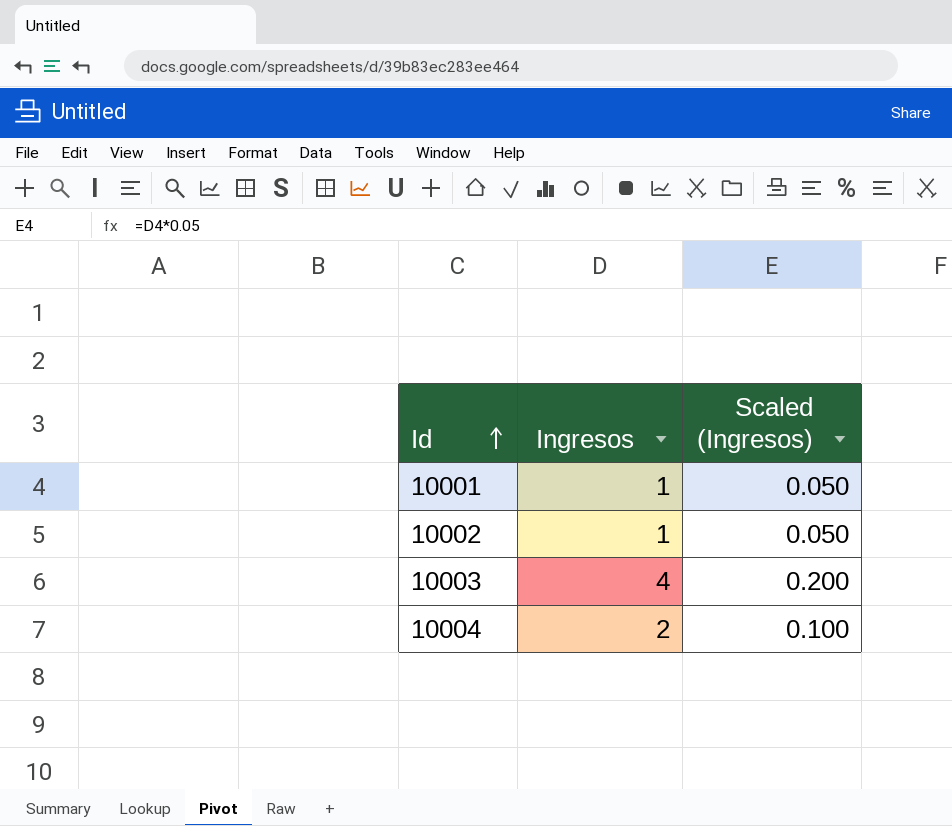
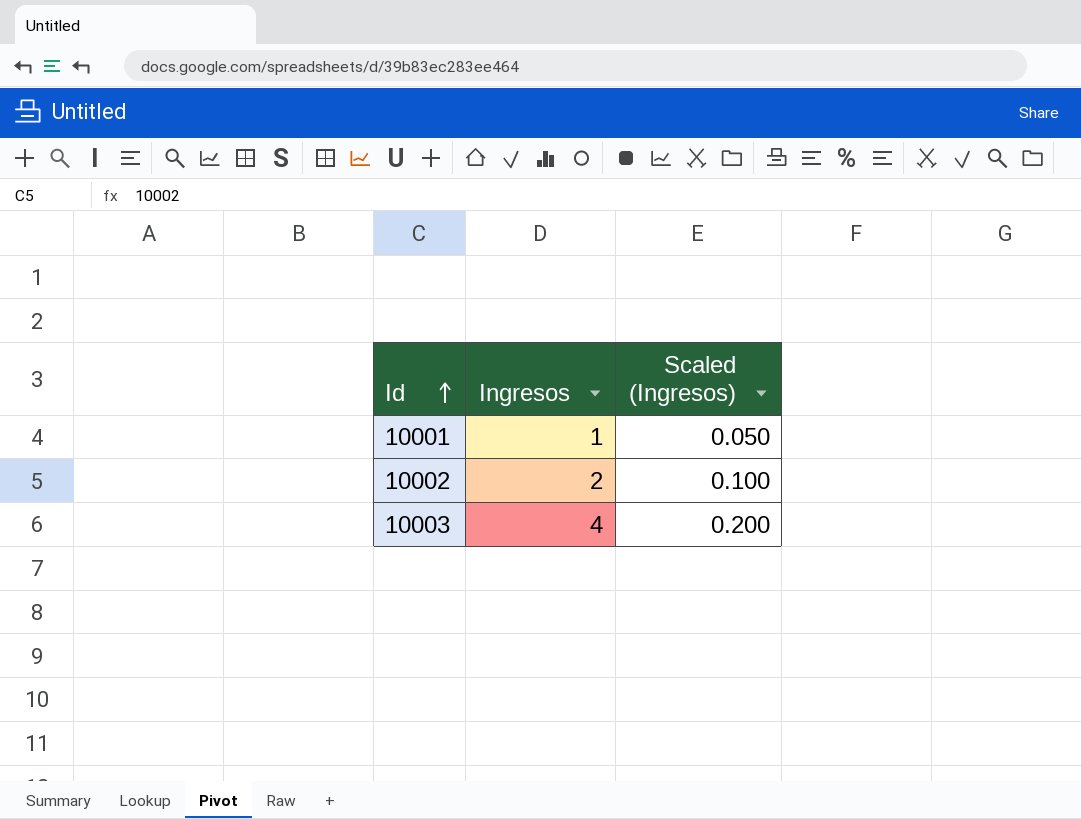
row 10004: 2 | 0.100 -> none
10002 | Ingresos: 1 -> 2
10002 | Scaled (Ingresos): 0.050 -> 0.100

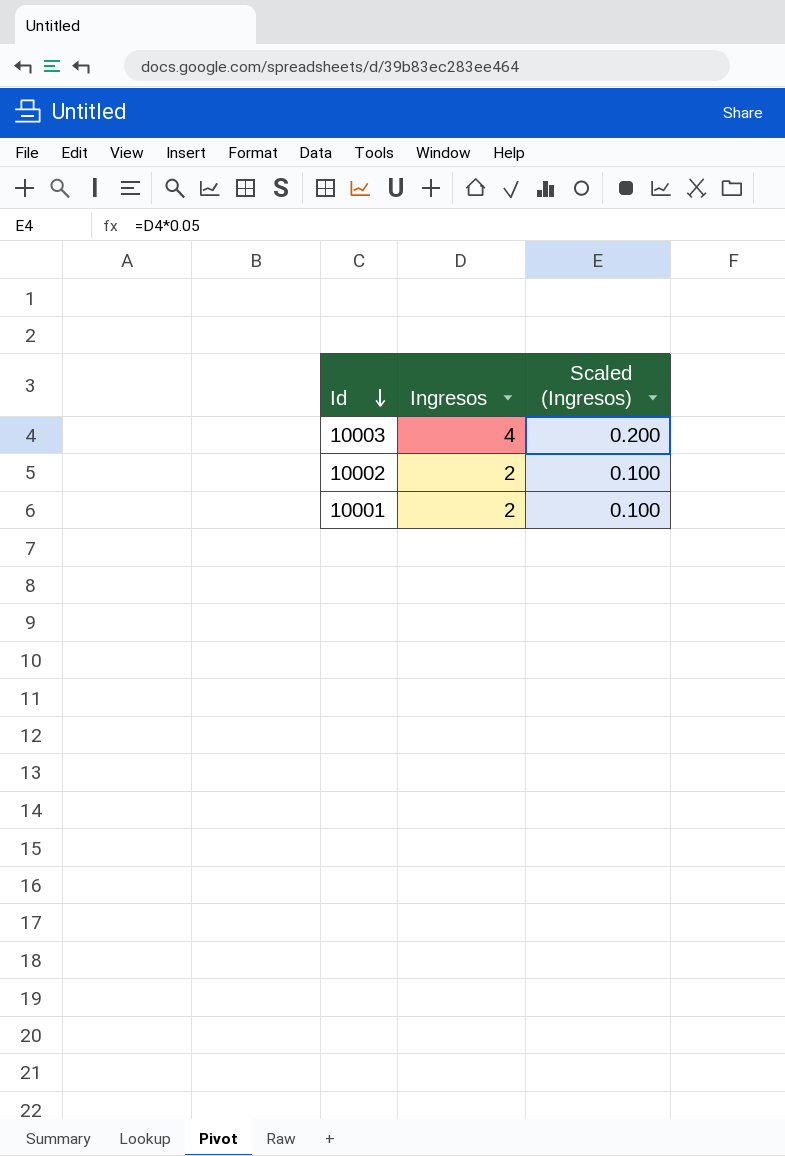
row order: Id ascending -> Id descending
10001 | Ingresos: 1 -> 2
10001 | Scaled (Ingresos): 0.050 -> 0.100

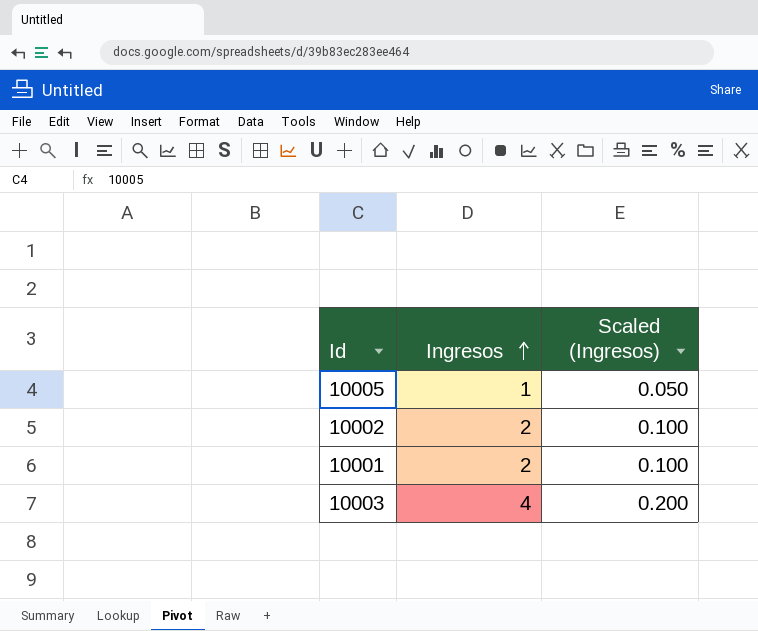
row order: Id descending -> Ingresos ascending
row 10005: none -> 1 | 0.050

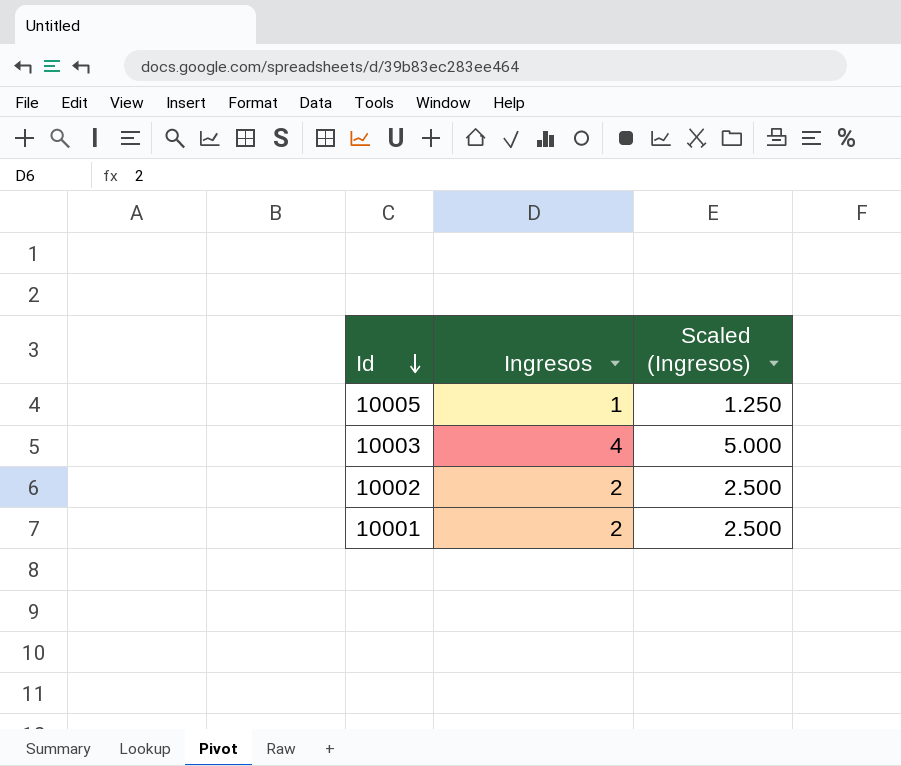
row order: Ingresos ascending -> Id descending
column Scaled (Ingresos) | formula: [Ingresos] * 0.05 -> [Ingresos] * 1.25

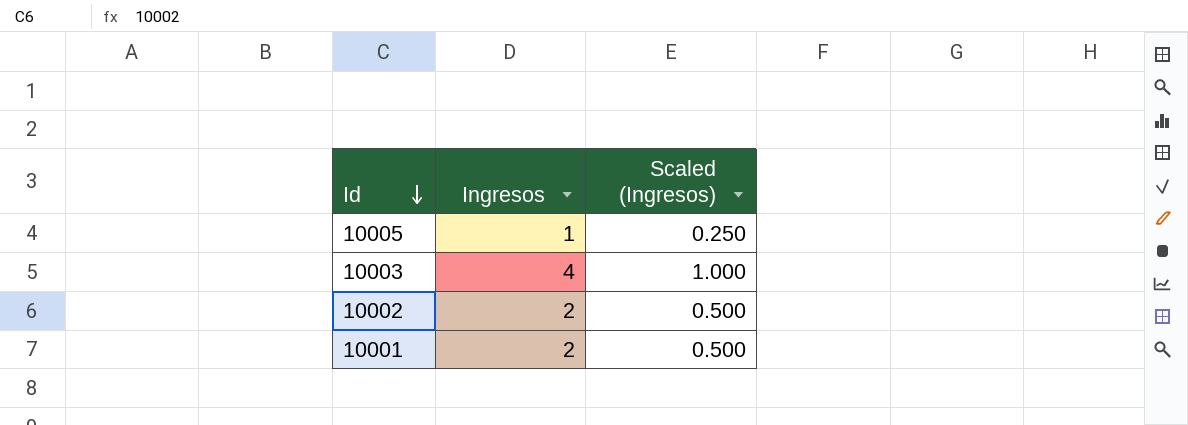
column Scaled (Ingresos) | formula: [Ingresos] * 1.25 -> [Ingresos] * 0.25

